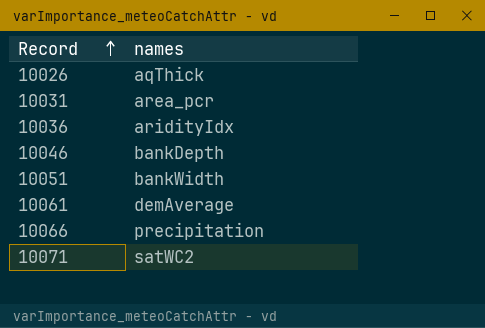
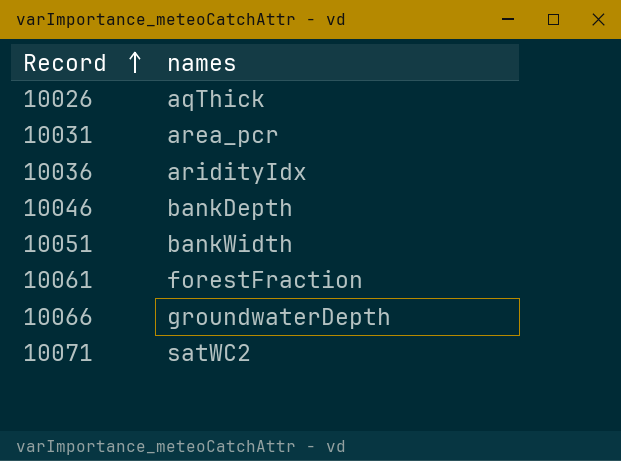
10061 | names: demAverage -> forestFraction
10066 | names: precipitation -> groundwaterDepth

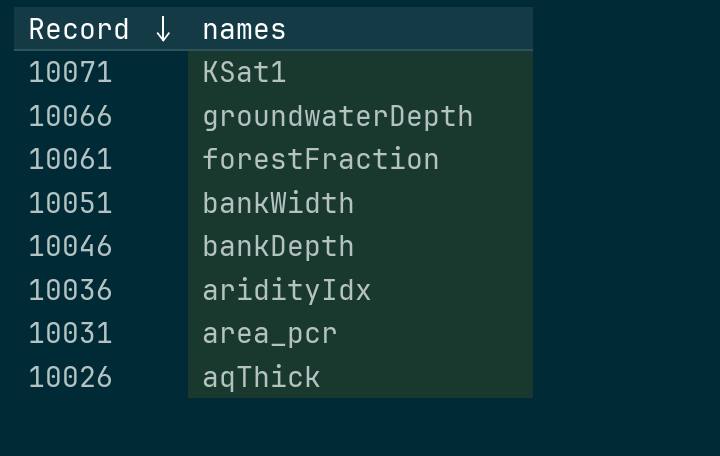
row order: Record ascending -> Record descending
10071 | names: satWC2 -> KSat1

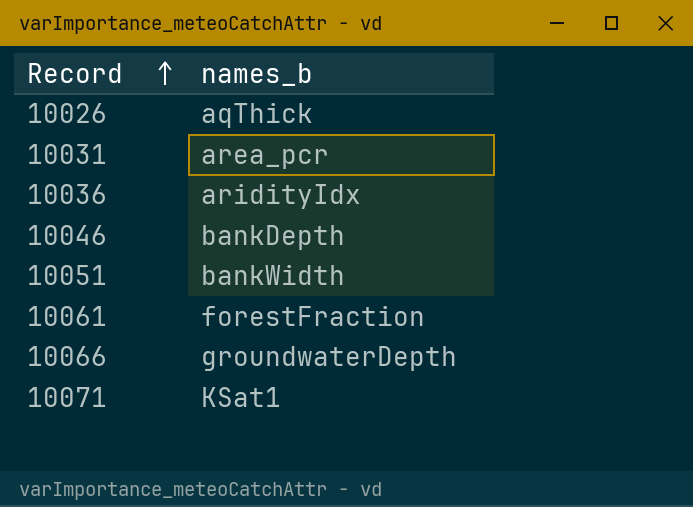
row order: Record descending -> Record ascending
column name: names -> names_b

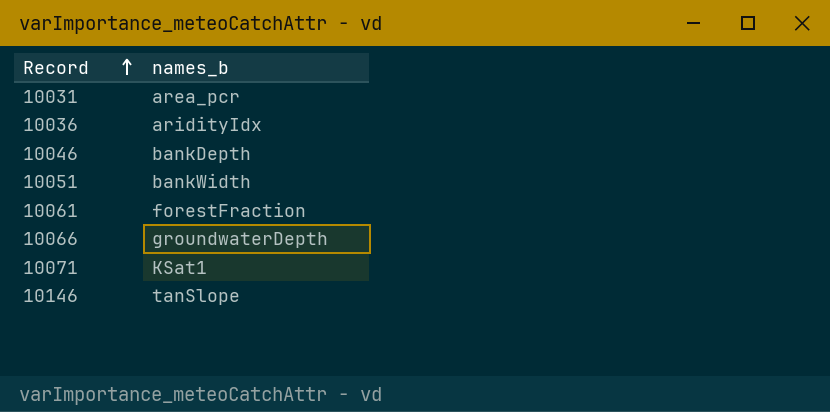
row 10026: aqThick -> none
row 10146: none -> tanSlope

